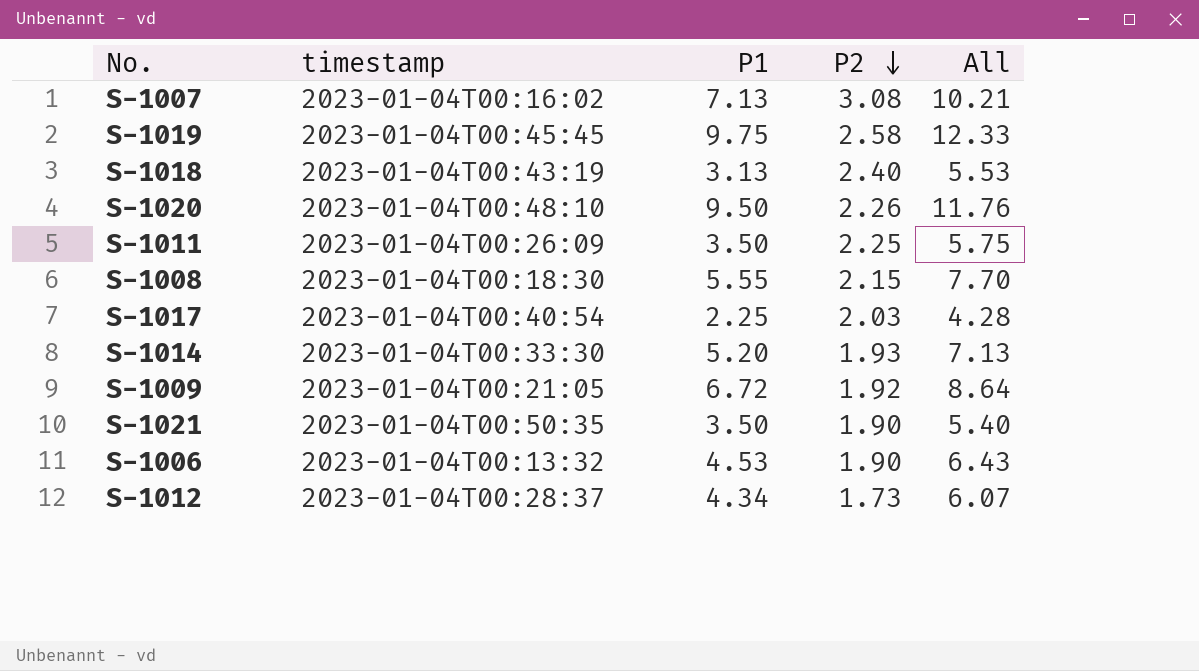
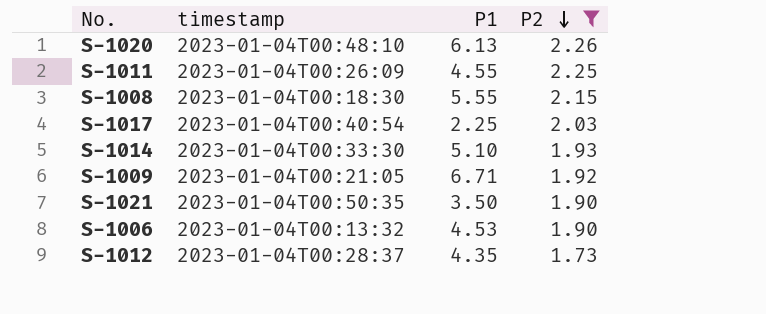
filter: none -> P2 <= 2.26
column All | formula: [P1] + [P2] -> none
S-1020 | P1: 9.50 -> 6.13
S-1011 | P1: 3.50 -> 4.55
S-1014 | P1: 5.20 -> 5.10
S-1009 | P1: 6.72 -> 6.71
S-1012 | P1: 4.34 -> 4.35

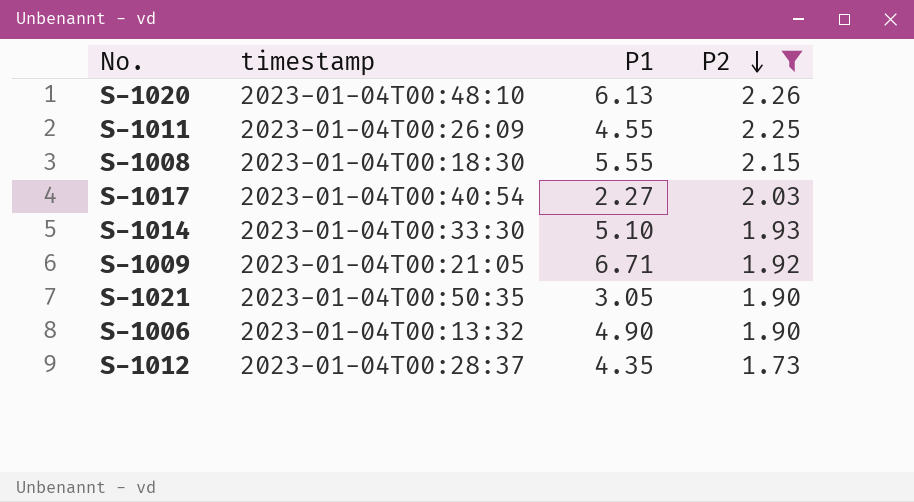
S-1017 | P1: 2.25 -> 2.27
S-1021 | P1: 3.50 -> 3.05
S-1006 | P1: 4.53 -> 4.90

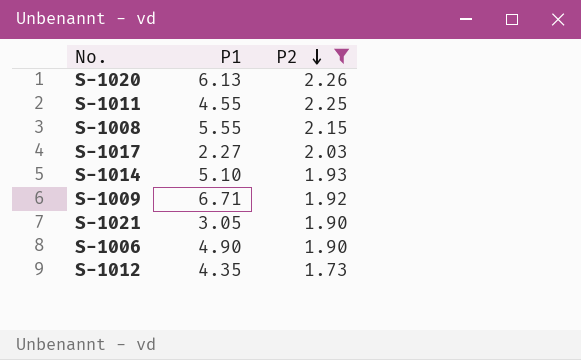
column timestamp | position: 2 -> none

